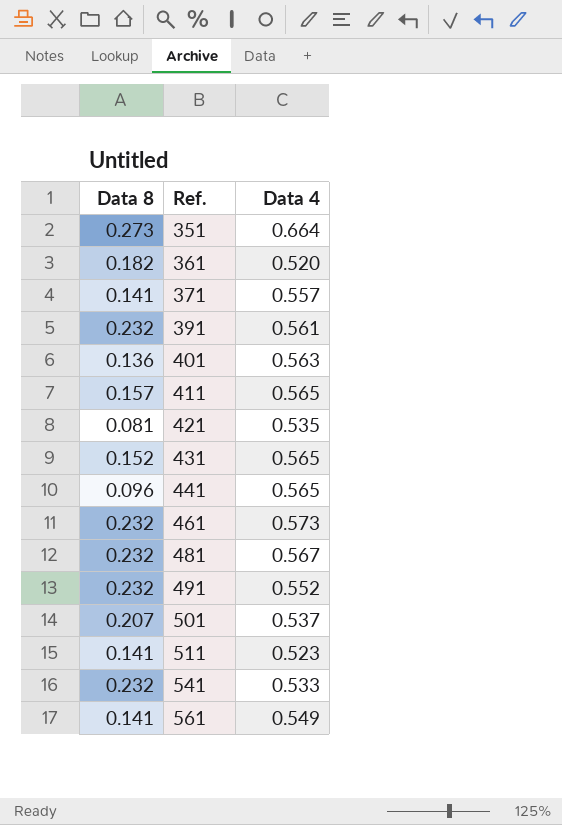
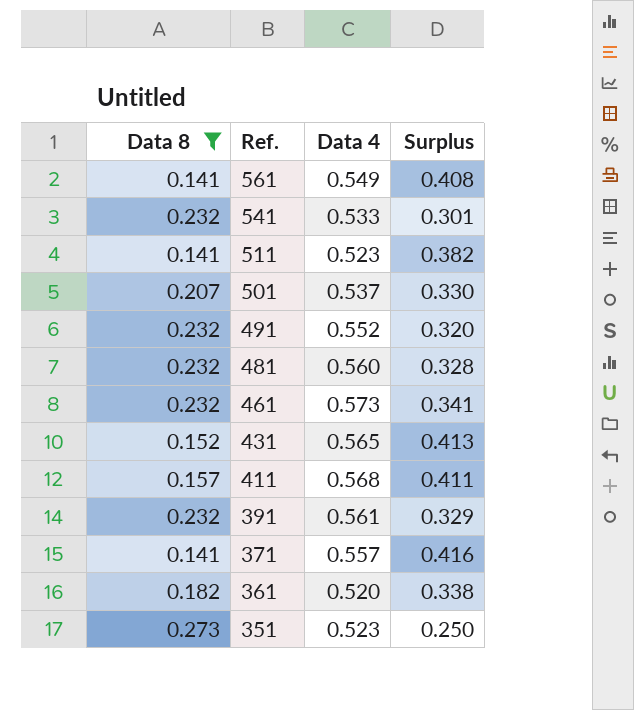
filter: none -> Data 8 >= 0.141
row order: Ref. ascending -> Ref. descending
column Surplus | formula: none -> [Data 4] - [Data 8]
481 | Data 4: 0.567 -> 0.560
411 | Data 4: 0.565 -> 0.568
351 | Data 4: 0.664 -> 0.523

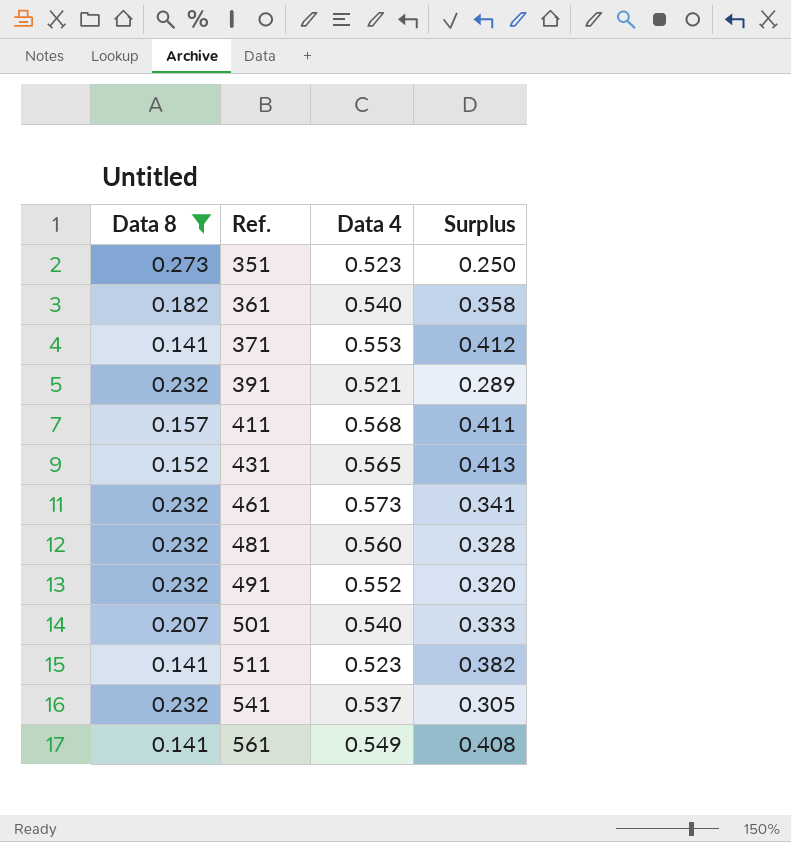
row order: Ref. descending -> Ref. ascending
361 | Data 4: 0.520 -> 0.540
361 | Surplus: 0.338 -> 0.358
371 | Data 4: 0.557 -> 0.553
371 | Surplus: 0.416 -> 0.412
391 | Data 4: 0.561 -> 0.521
391 | Surplus: 0.329 -> 0.289
501 | Data 4: 0.537 -> 0.540
501 | Surplus: 0.330 -> 0.333
541 | Data 4: 0.533 -> 0.537
541 | Surplus: 0.301 -> 0.305

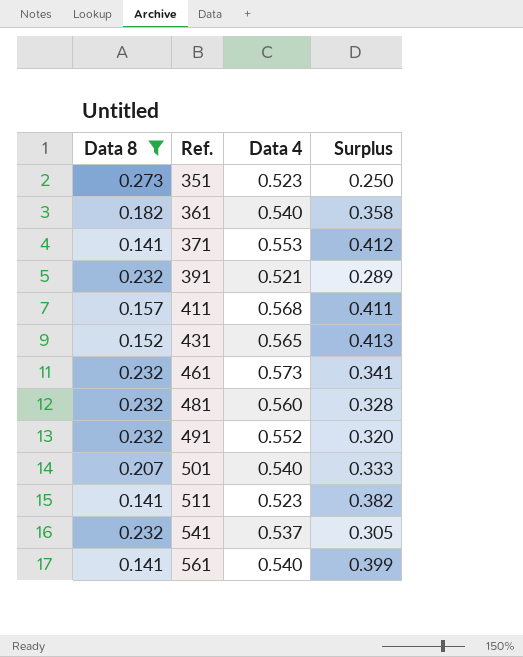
561 | Data 4: 0.549 -> 0.540
561 | Surplus: 0.408 -> 0.399

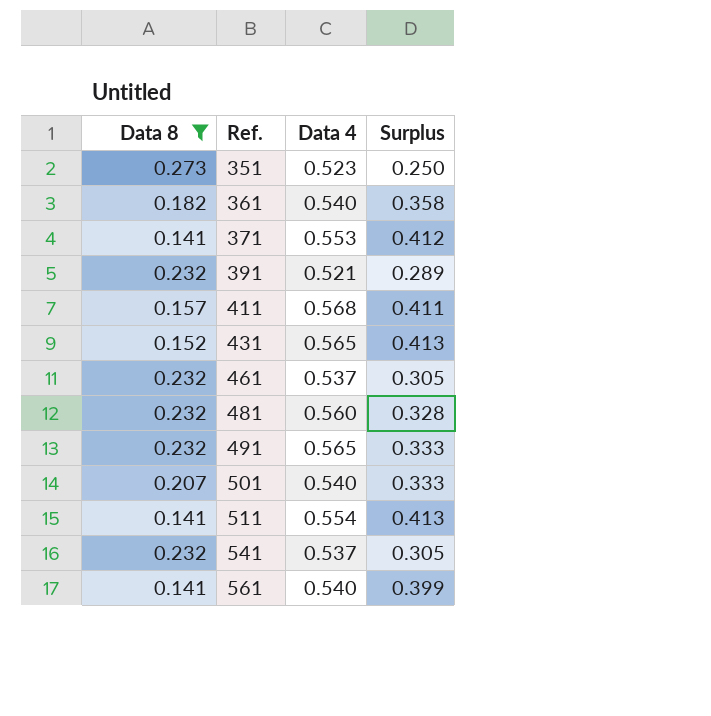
461 | Data 4: 0.573 -> 0.537
461 | Surplus: 0.341 -> 0.305
491 | Data 4: 0.552 -> 0.565
491 | Surplus: 0.320 -> 0.333
511 | Data 4: 0.523 -> 0.554
511 | Surplus: 0.382 -> 0.413

